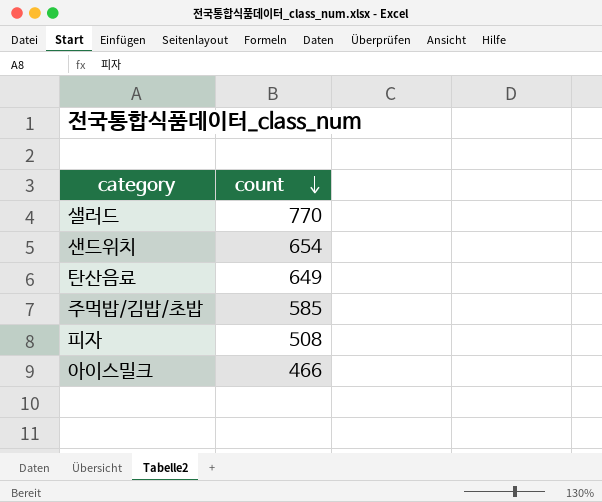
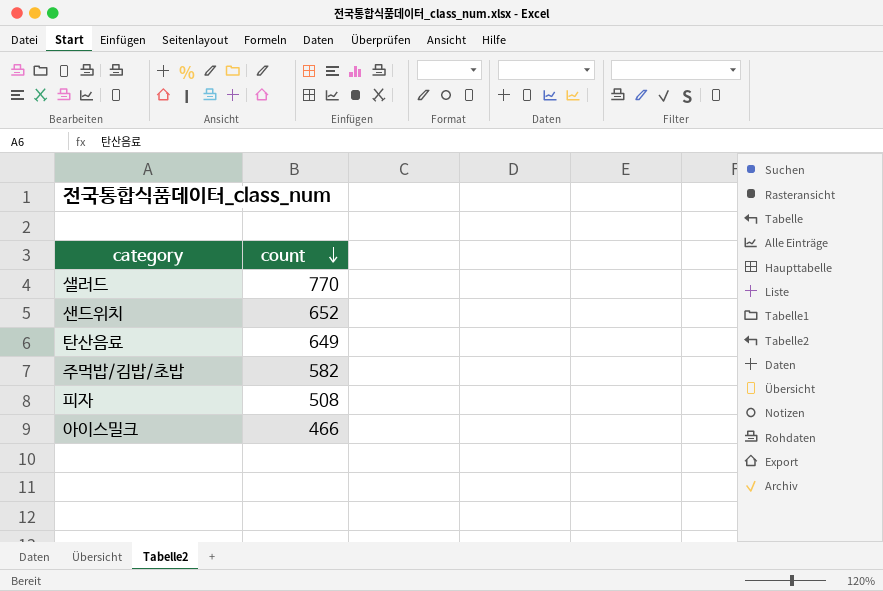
샌드위치 | count: 654 -> 652
주먹밥/김밥/초밥 | count: 585 -> 582

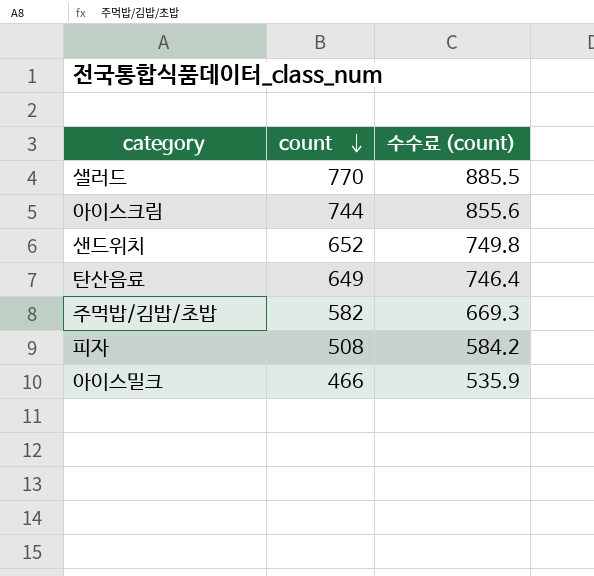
column 수수료 (count) | formula: none -> [count] * 1.15
row 아이스크림: none -> 744 | 855.6

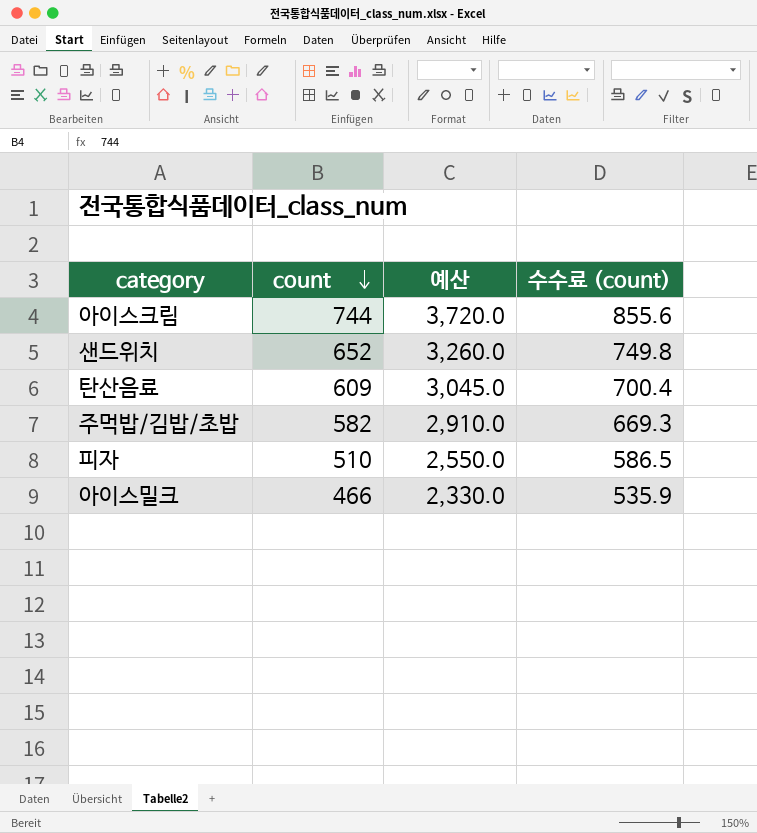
column 예산 | formula: none -> [count] * 5
row 샐러드: 770 | 885.5 -> none
탄산음료 | count: 649 -> 609
탄산음료 | 수수료 (count): 746.4 -> 700.4
피자 | count: 508 -> 510
피자 | 수수료 (count): 584.2 -> 586.5

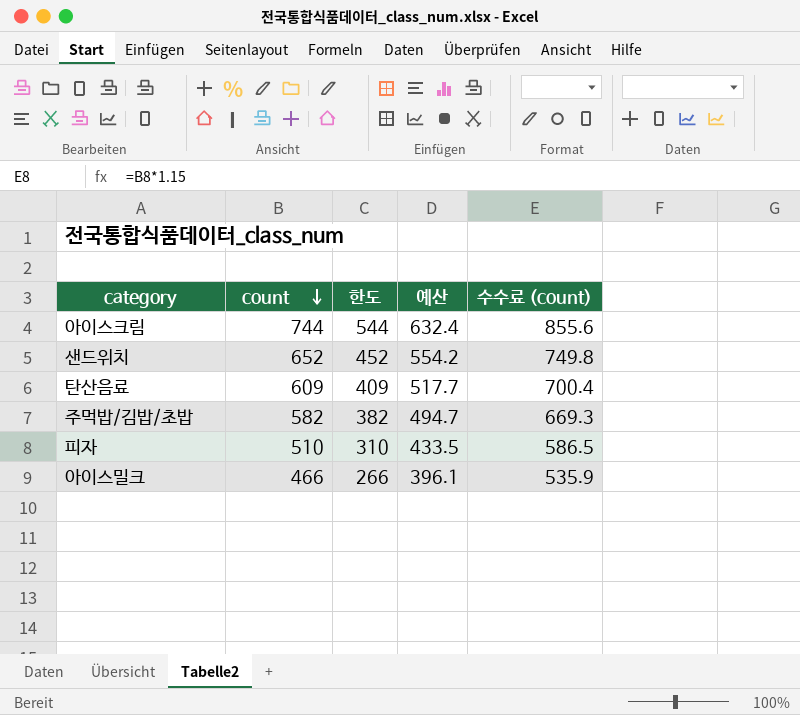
column 한도 | formula: none -> [count] - 200
column 예산 | formula: [count] * 5 -> [count] * 0.85

